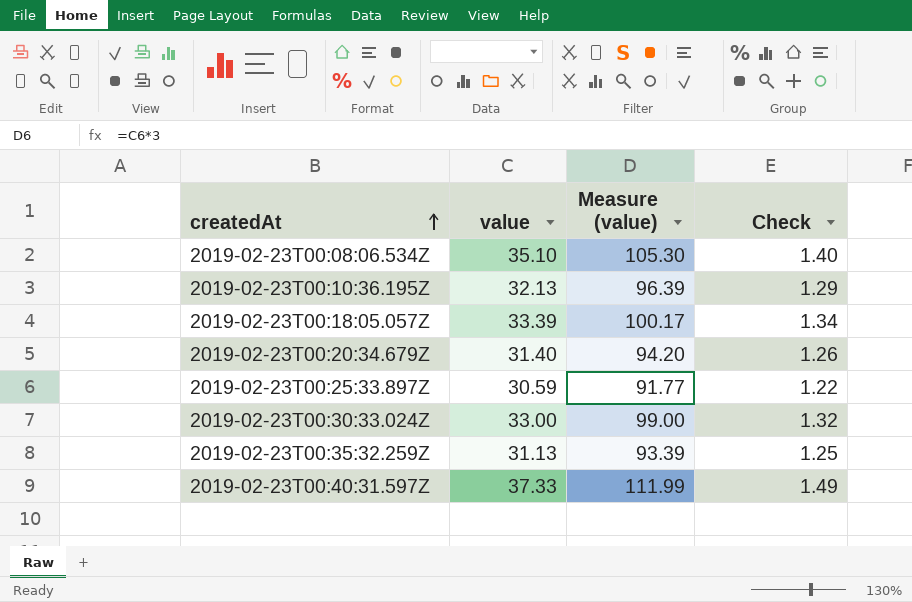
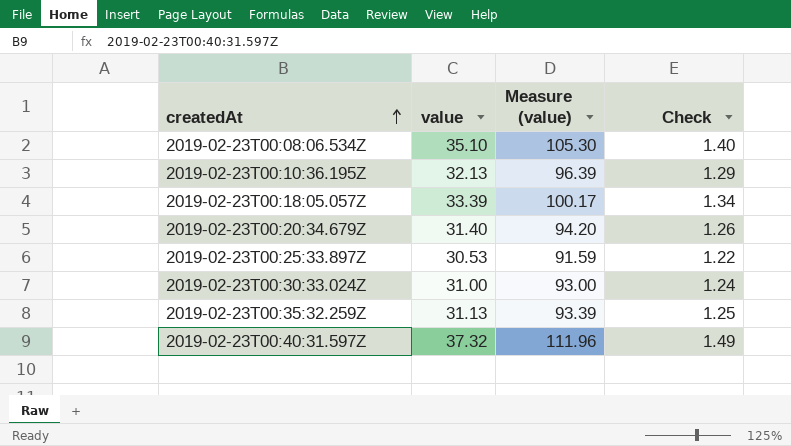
2019-02-23T00:25:33.897Z | value: 30.59 -> 30.53
2019-02-23T00:25:33.897Z | Measure (value): 91.77 -> 91.59
2019-02-23T00:30:33.024Z | value: 33.00 -> 31.00
2019-02-23T00:30:33.024Z | Measure (value): 99.00 -> 93.00
2019-02-23T00:30:33.024Z | Check: 1.32 -> 1.24
2019-02-23T00:40:31.597Z | value: 37.33 -> 37.32
2019-02-23T00:40:31.597Z | Measure (value): 111.99 -> 111.96

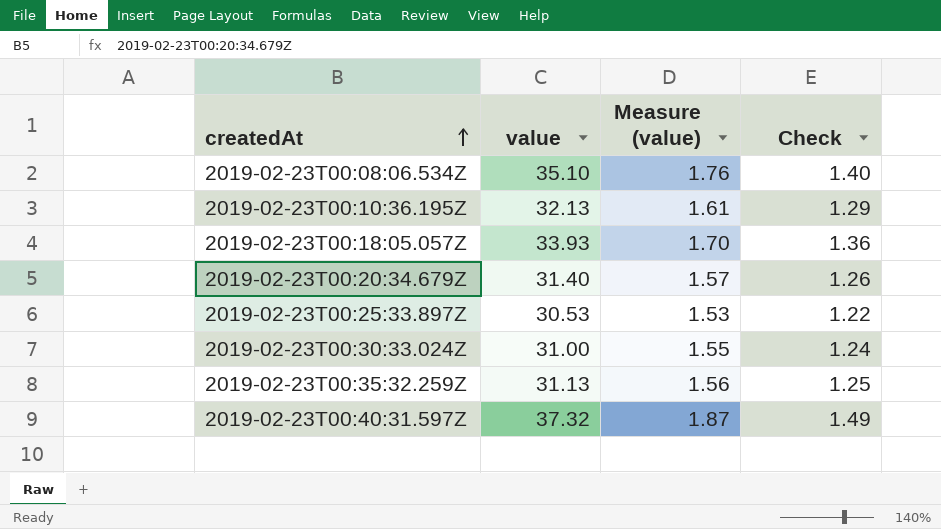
column Measure (value) | formula: [value] * 3 -> [value] * 0.05
2019-02-23T00:18:05.057Z | value: 33.39 -> 33.93
2019-02-23T00:18:05.057Z | Check: 1.34 -> 1.36

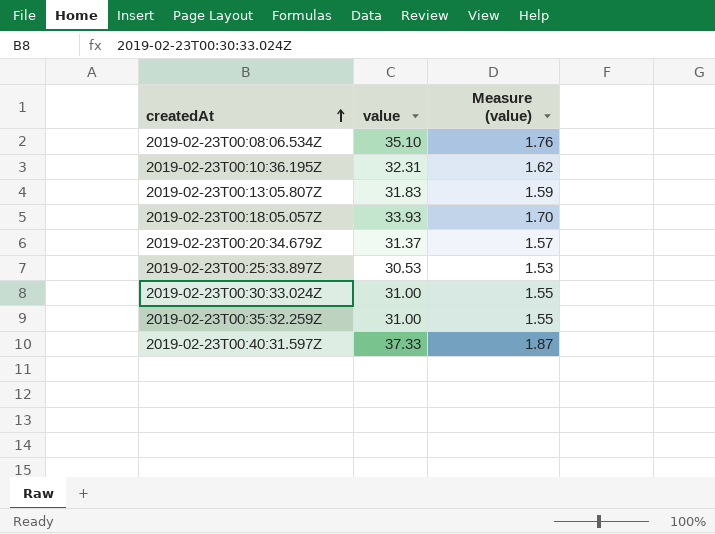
column Check | formula: [value] * 0.04 -> none
2019-02-23T00:10:36.195Z | value: 32.13 -> 32.31
2019-02-23T00:10:36.195Z | Measure (value): 1.61 -> 1.62
row 2019-02-23T00:13:05.807Z: none -> 31.83 | 1.59
2019-02-23T00:20:34.679Z | value: 31.40 -> 31.37
2019-02-23T00:35:32.259Z | value: 31.13 -> 31.00
2019-02-23T00:35:32.259Z | Measure (value): 1.56 -> 1.55
2019-02-23T00:40:31.597Z | value: 37.32 -> 37.33

